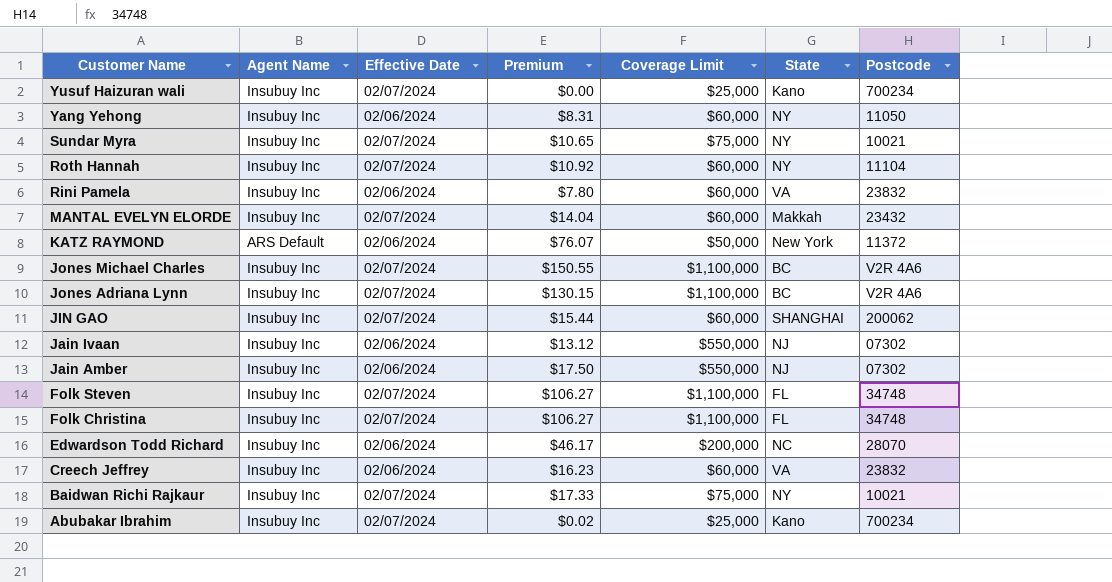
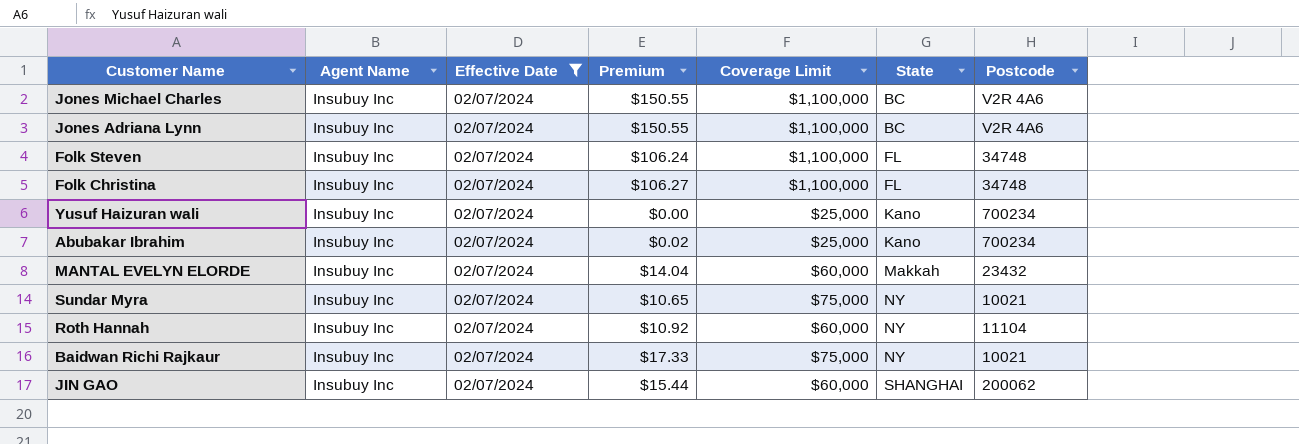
filter: none -> Effective Date = 02/07/2024
row order: Customer Name descending -> State ascending
Jones Adriana Lynn | Premium: $130.15 -> $150.55
Folk Steven | Premium: $106.27 -> $106.24

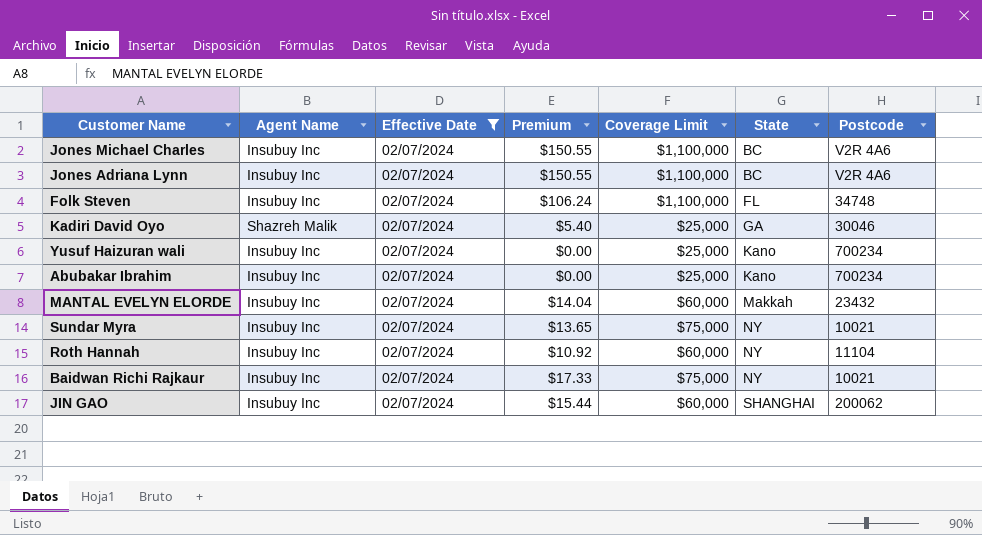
row Folk Christina: Insubuy Inc | 02/07/2024 | $106.27 | $1,100,000 | FL | 34748 -> none
row Kadiri David Oyo: none -> Shazreh Malik | 02/07/2024 | $5.40 | $25,000 | GA | 30046
Abubakar Ibrahim | Premium: $0.02 -> $0.00
Sundar Myra | Premium: $10.65 -> $13.65

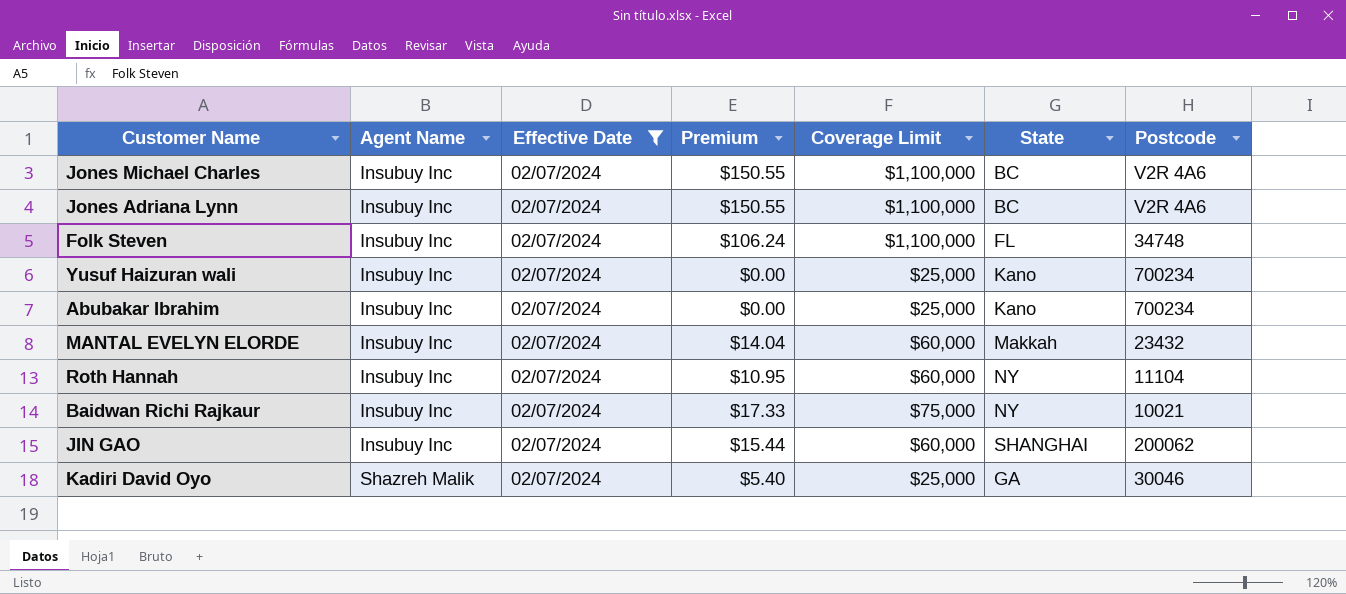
row order: State ascending -> Agent Name ascending
row Sundar Myra: Insubuy Inc | 02/07/2024 | $13.65 | $75,000 | NY | 10021 -> none
Roth Hannah | Premium: $10.92 -> $10.95

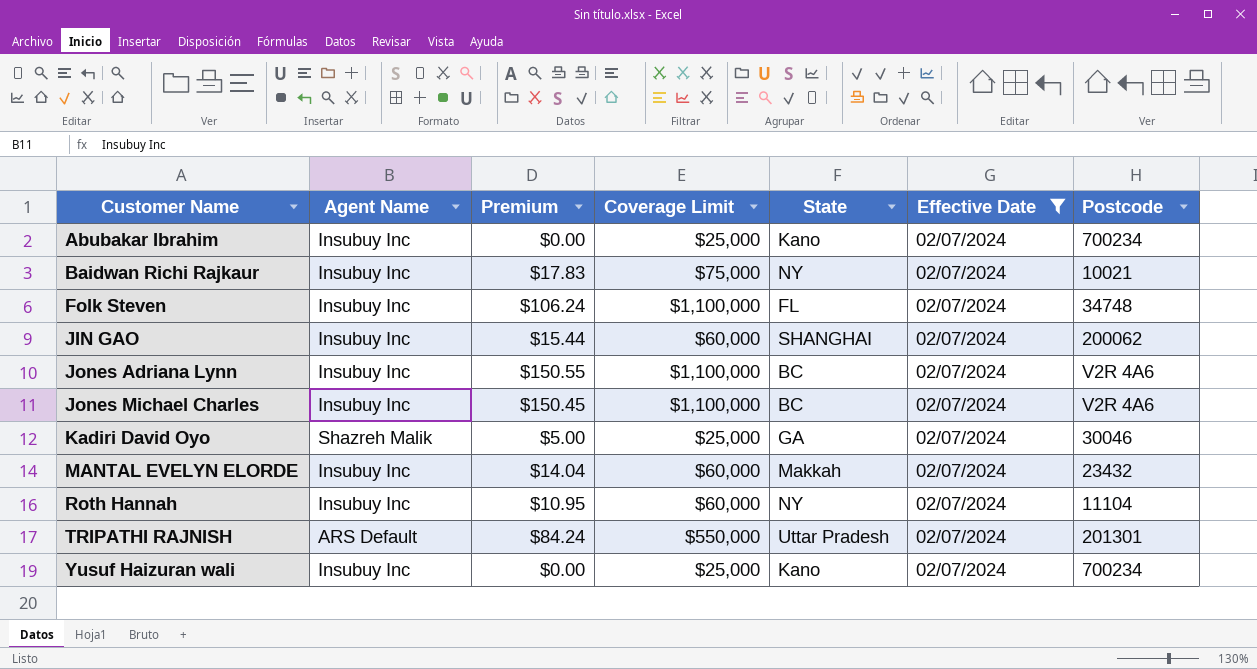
row order: Agent Name ascending -> Customer Name ascending
column Effective Date | position: 3 -> 6
Baidwan Richi Rajkaur | Premium: $17.33 -> $17.83
Jones Michael Charles | Premium: $150.55 -> $150.45
Kadiri David Oyo | Premium: $5.40 -> $5.00
row TRIPATHI RAJNISH: none -> ARS Default | $84.24 | $550,000 | Uttar Pradesh | 02/07/2024 | 201301

